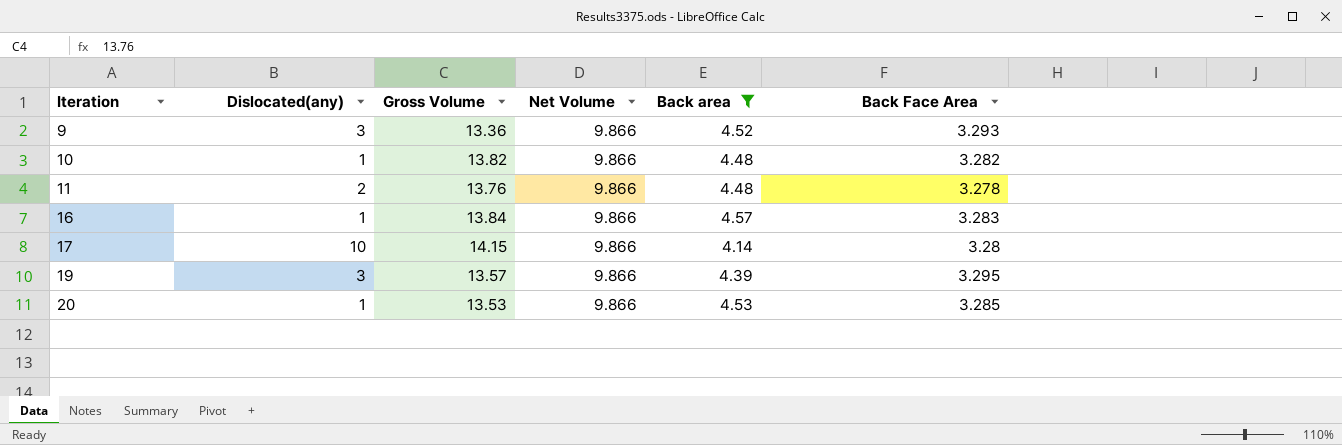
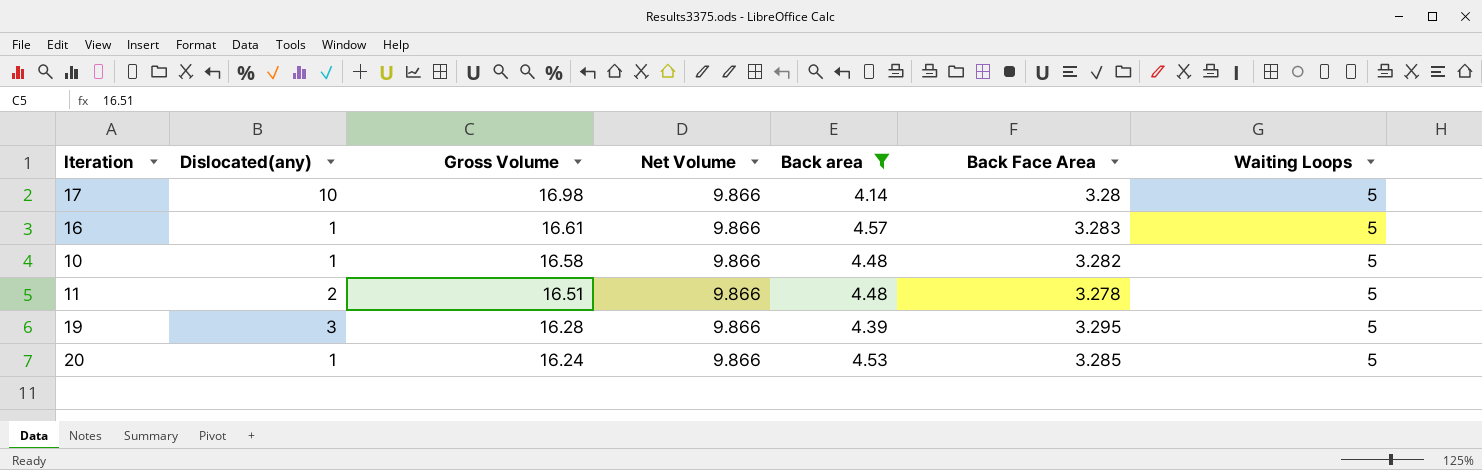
row order: Iteration ascending -> Gross Volume descending
column Waiting Loops | position: none -> 7
row 9: 3 | 13.36 | 9.866 | 4.52 | 3.293 -> none
17 | Gross Volume: 14.15 -> 16.98
16 | Gross Volume: 13.84 -> 16.61
10 | Gross Volume: 13.82 -> 16.58
11 | Gross Volume: 13.76 -> 16.51
19 | Gross Volume: 13.57 -> 16.28
20 | Gross Volume: 13.53 -> 16.24

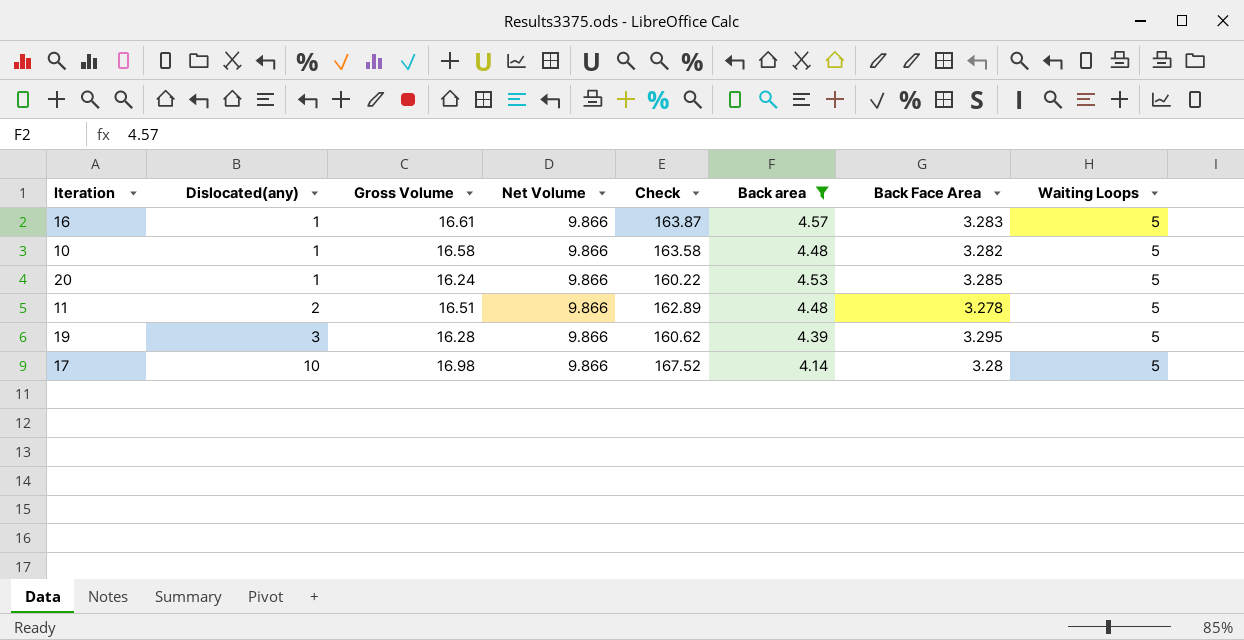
row order: Gross Volume descending -> Dislocated(any) ascending
column Check | formula: none -> [Gross Volume] * [Net Volume]

